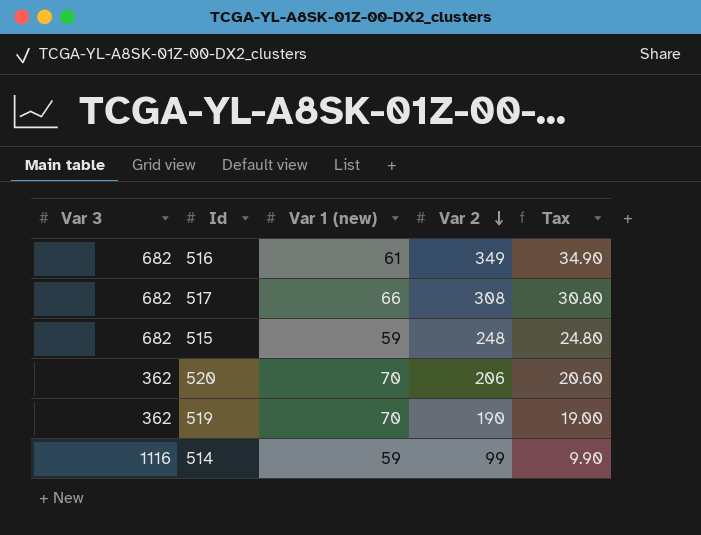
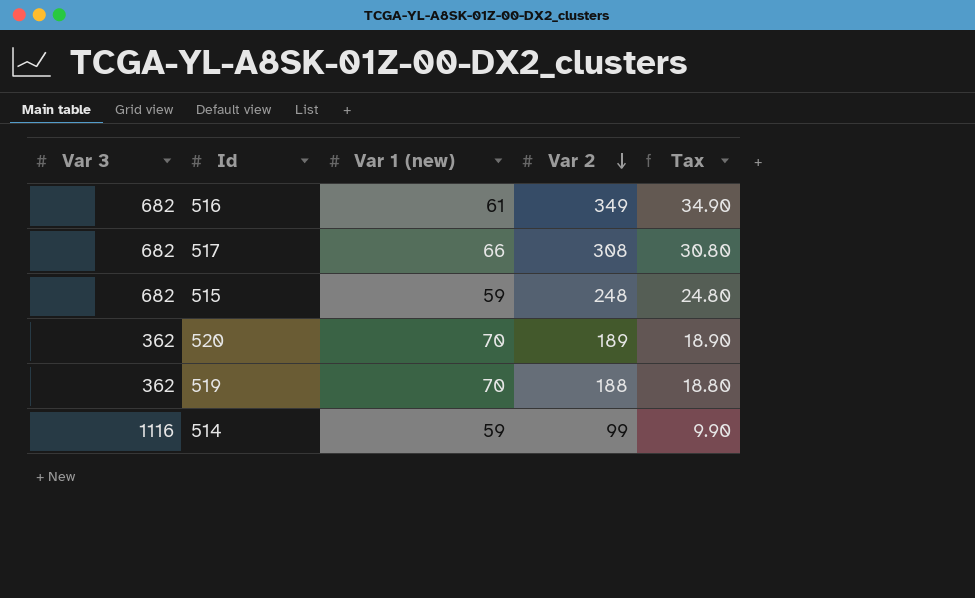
520 | Var 2: 206 -> 189
520 | Tax: 20.60 -> 18.90
519 | Var 2: 190 -> 188
519 | Tax: 19.00 -> 18.80

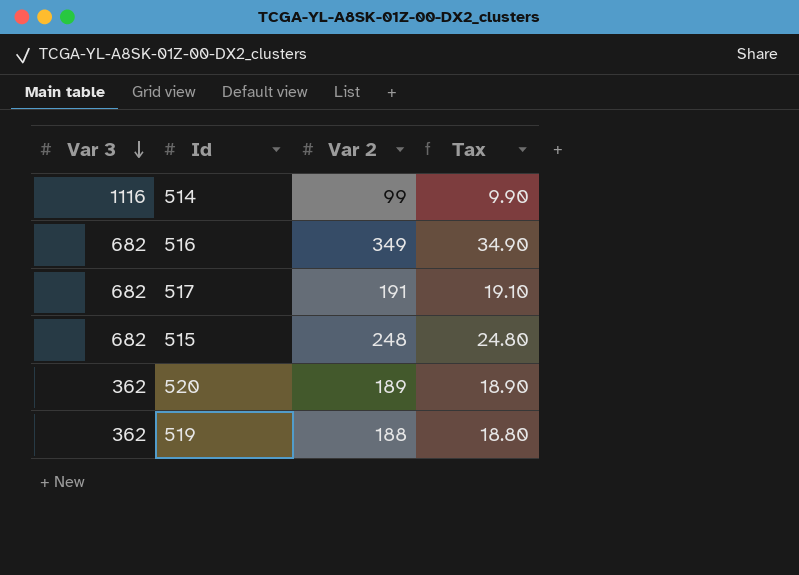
row order: Var 2 descending -> Var 3 descending
column Var 1 (new) | position: 3 -> none
517 | Var 2: 308 -> 191
517 | Tax: 30.80 -> 19.10

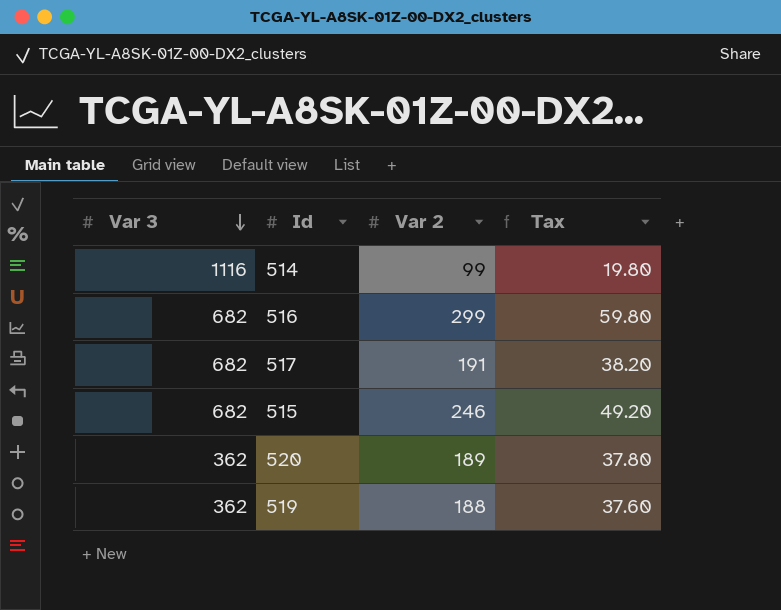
column Tax | formula: [Var 2] * 0.1 -> [Var 2] * 0.2
516 | Var 2: 349 -> 299
515 | Var 2: 248 -> 246

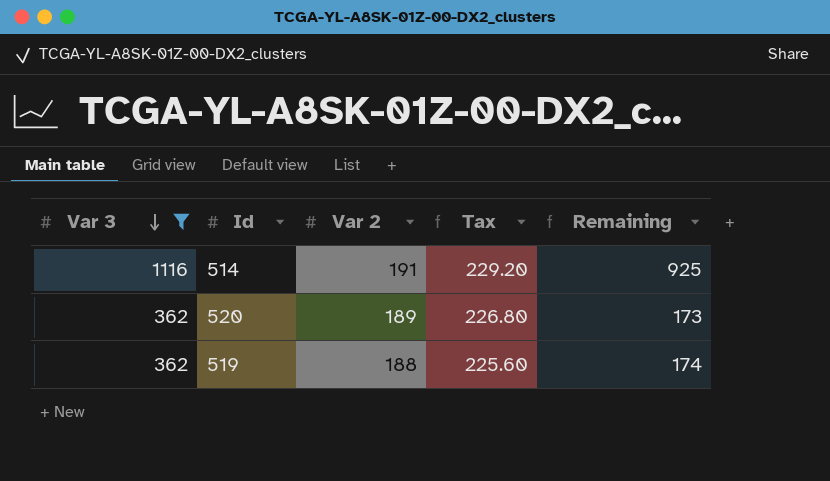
filter: none -> Var 3 != 682
column Tax | formula: [Var 2] * 0.2 -> [Var 2] * 1.2
column Remaining | formula: none -> [Var 3] - [Var 2]
514 | Var 2: 99 -> 191

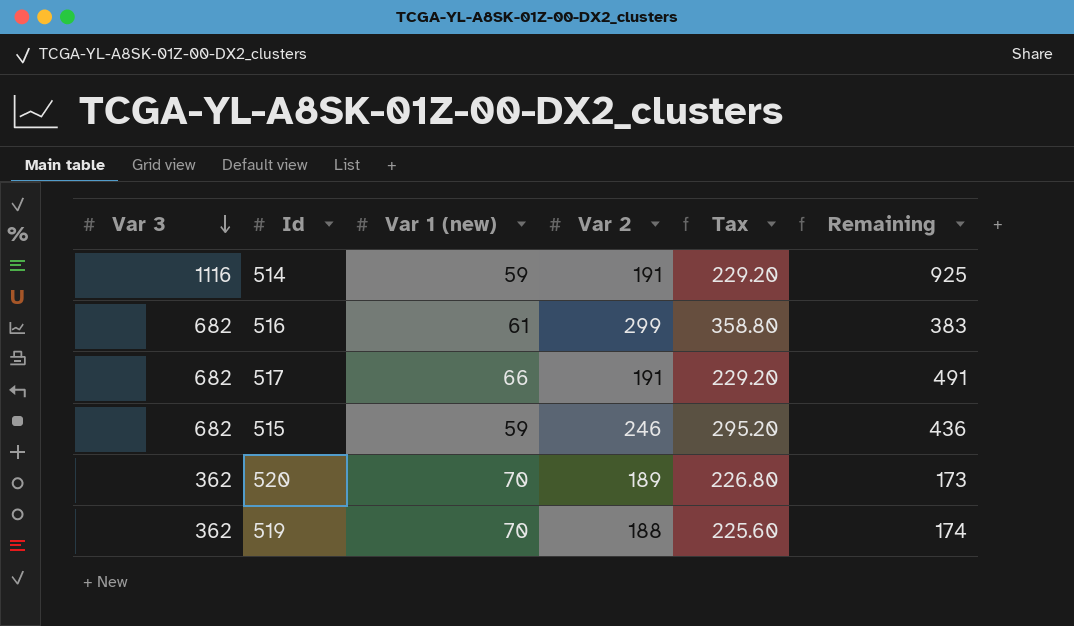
filter: Var 3 != 682 -> none
column Var 1 (new) | position: none -> 3

